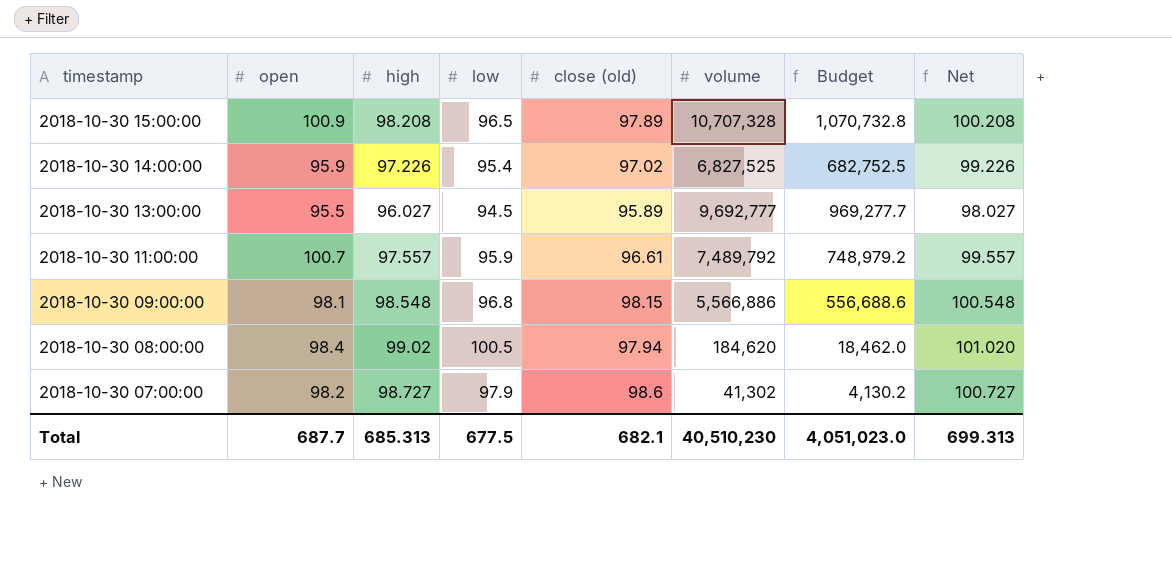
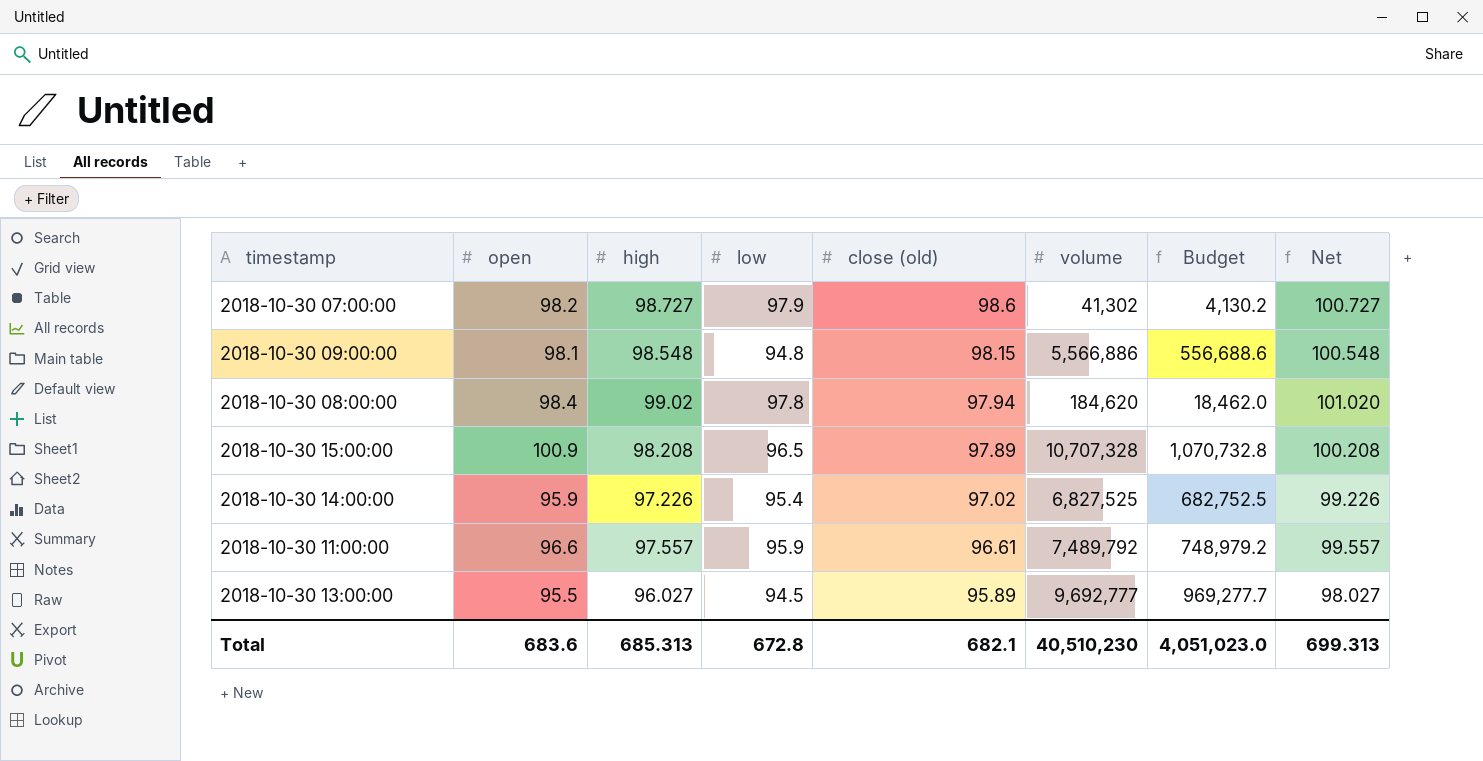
row order: timestamp descending -> close (old) descending
2018-10-30 09:00:00 | low: 96.8 -> 94.8
2018-10-30 08:00:00 | low: 100.5 -> 97.8
2018-10-30 11:00:00 | open: 100.7 -> 96.6
Total | open: 687.7 -> 683.6
Total | low: 677.5 -> 672.8

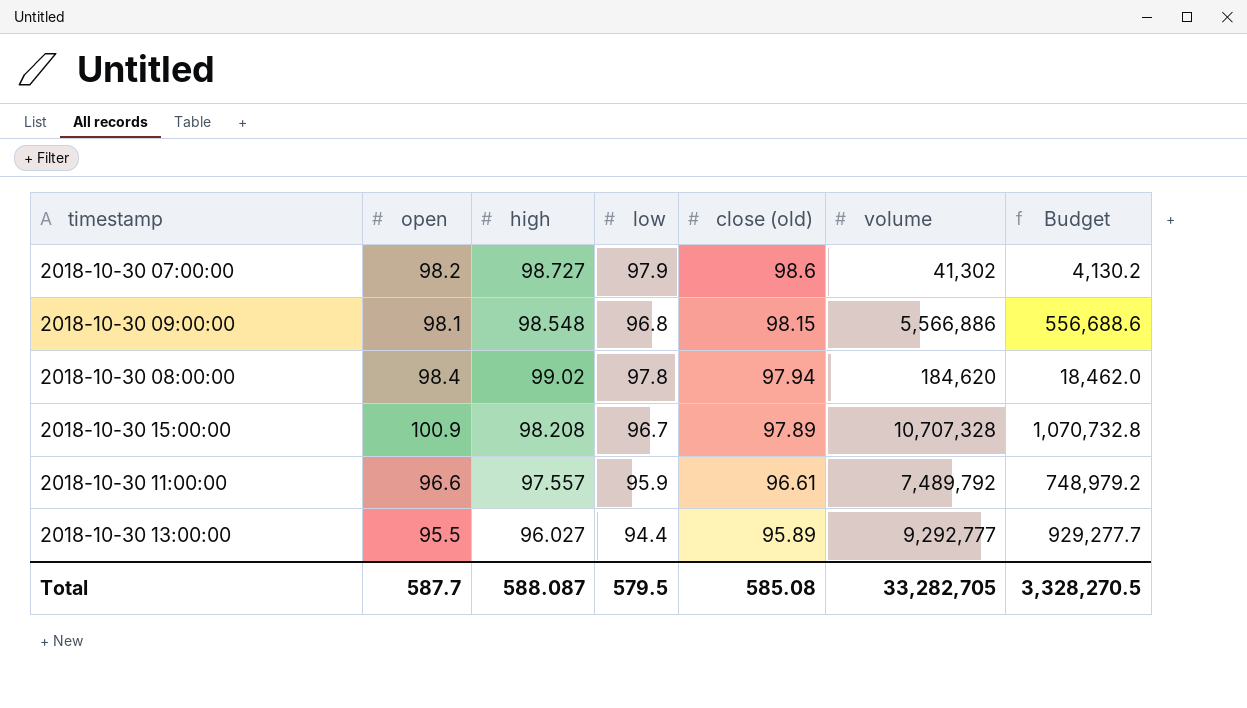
column Net | formula: [high] + 2 -> none
row 2018-10-30 14:00:00: 95.9 | 97.226 | 95.4 | 97.02 | 6,827,525 | 682,752.5 | 99.226 -> none
2018-10-30 09:00:00 | low: 94.8 -> 96.8
2018-10-30 15:00:00 | low: 96.5 -> 96.7
2018-10-30 13:00:00 | low: 94.5 -> 94.4
2018-10-30 13:00:00 | volume: 9,692,777 -> 9,292,777
2018-10-30 13:00:00 | Budget: 969,277.7 -> 929,277.7
Total | open: 683.6 -> 587.7
Total | high: 685.313 -> 588.087
Total | low: 672.8 -> 579.5
Total | close (old): 682.1 -> 585.08
Total | volume: 40,510,230 -> 33,282,705
Total | Budget: 4,051,023.0 -> 3,328,270.5

